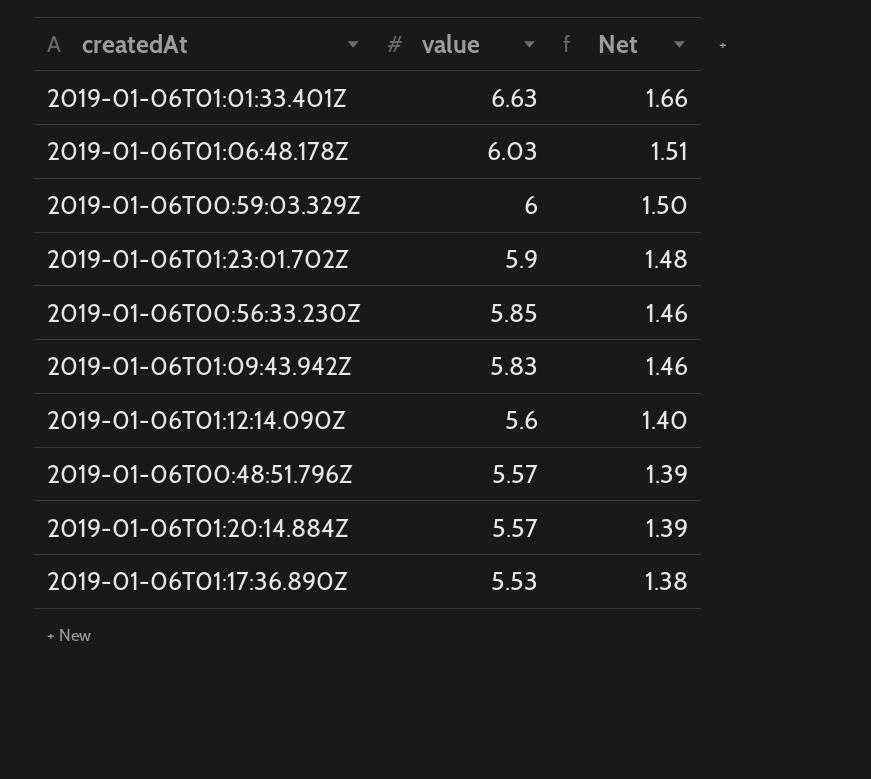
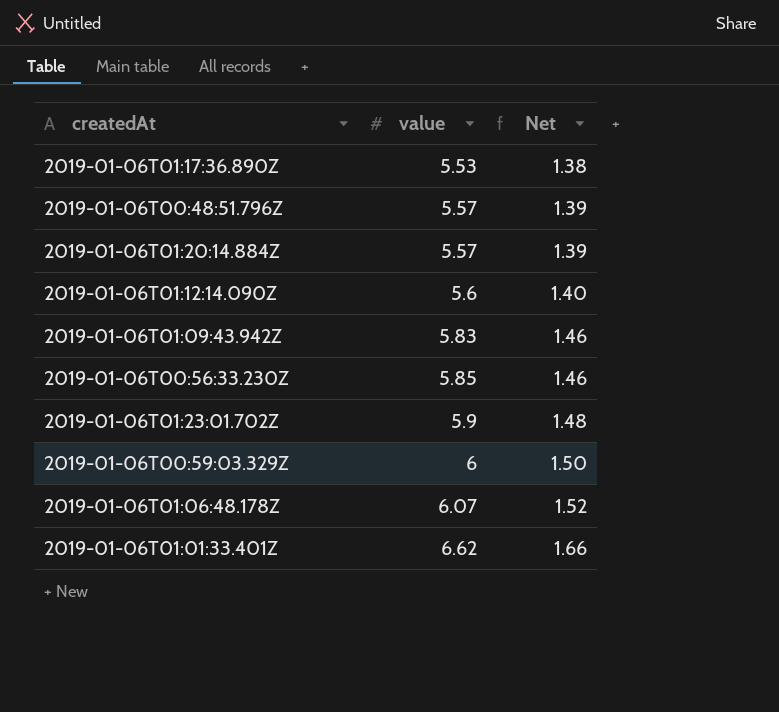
row order: value descending -> value ascending
2019-01-06T01:06:48.178Z | value: 6.03 -> 6.07
2019-01-06T01:06:48.178Z | Net: 1.51 -> 1.52
2019-01-06T01:01:33.401Z | value: 6.63 -> 6.62

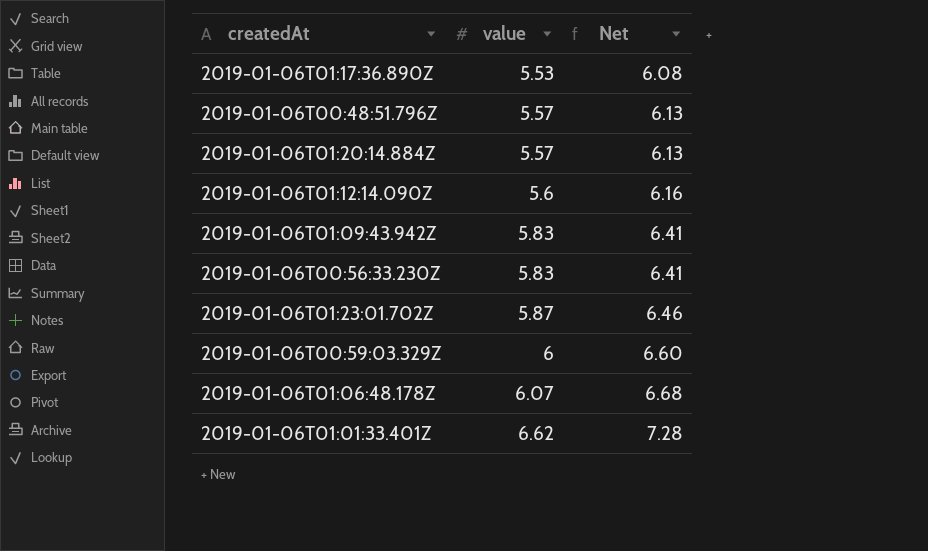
column Net | formula: [value] * 0.25 -> [value] * 1.1
2019-01-06T00:56:33.230Z | value: 5.85 -> 5.83
2019-01-06T01:23:01.702Z | value: 5.9 -> 5.87

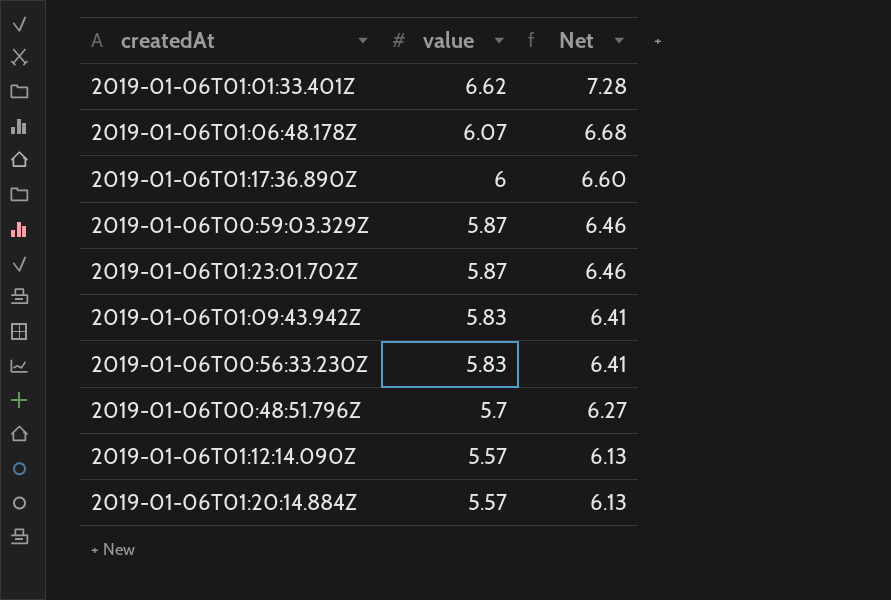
row order: value ascending -> value descending
2019-01-06T01:17:36.890Z | value: 5.53 -> 6
2019-01-06T01:17:36.890Z | Net: 6.08 -> 6.60
2019-01-06T00:59:03.329Z | value: 6 -> 5.87
2019-01-06T00:59:03.329Z | Net: 6.60 -> 6.46
2019-01-06T00:48:51.796Z | value: 5.57 -> 5.7
2019-01-06T00:48:51.796Z | Net: 6.13 -> 6.27
2019-01-06T01:12:14.090Z | value: 5.6 -> 5.57
2019-01-06T01:12:14.090Z | Net: 6.16 -> 6.13

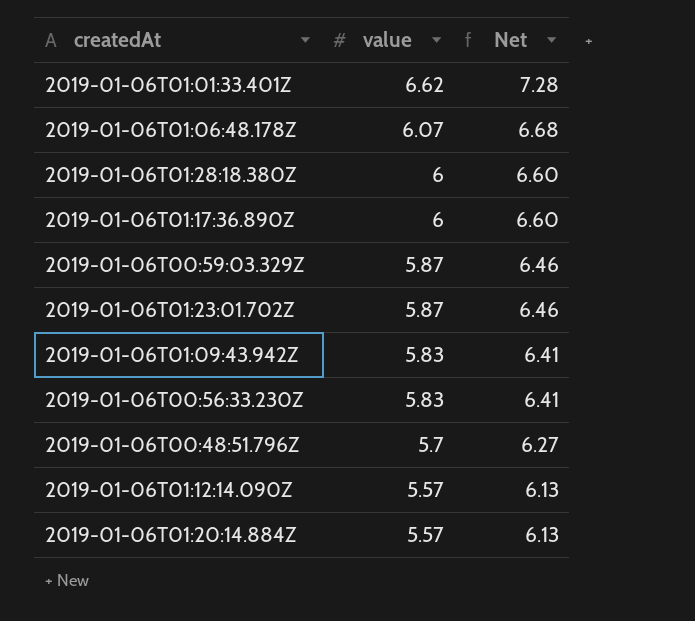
row 2019-01-06T01:28:18.380Z: none -> 6 | 6.60

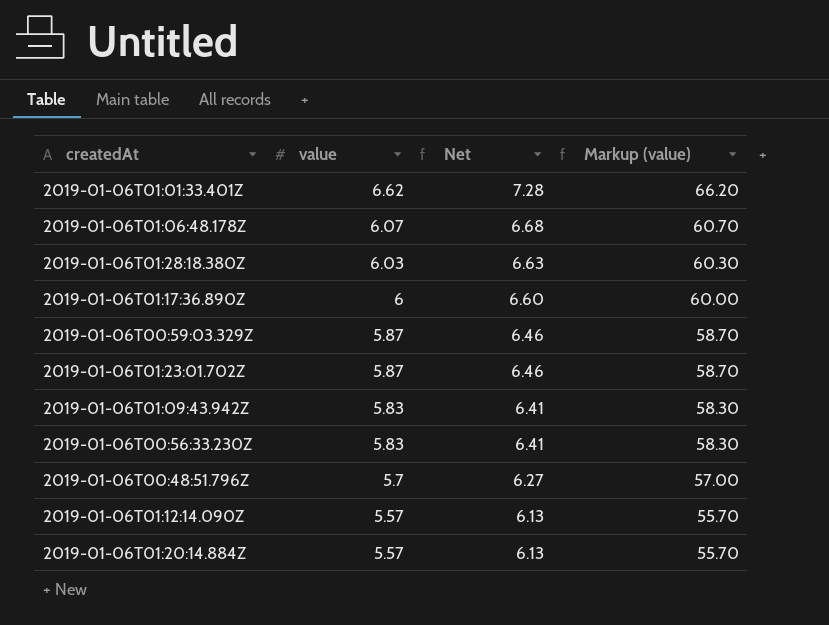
column Markup (value) | formula: none -> [value] * 10
2019-01-06T01:28:18.380Z | value: 6 -> 6.03
2019-01-06T01:28:18.380Z | Net: 6.60 -> 6.63

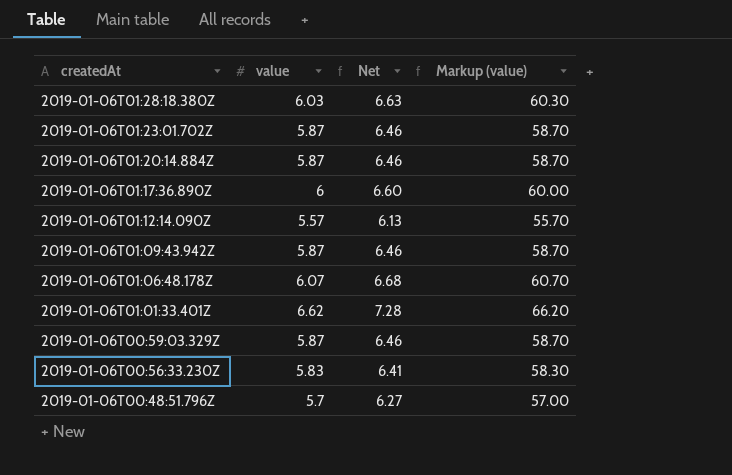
row order: value descending -> createdAt descending
2019-01-06T01:20:14.884Z | value: 5.57 -> 5.87
2019-01-06T01:20:14.884Z | Net: 6.13 -> 6.46
2019-01-06T01:20:14.884Z | Markup (value): 55.70 -> 58.70
2019-01-06T01:09:43.942Z | value: 5.83 -> 5.87
2019-01-06T01:09:43.942Z | Net: 6.41 -> 6.46
2019-01-06T01:09:43.942Z | Markup (value): 58.30 -> 58.70

